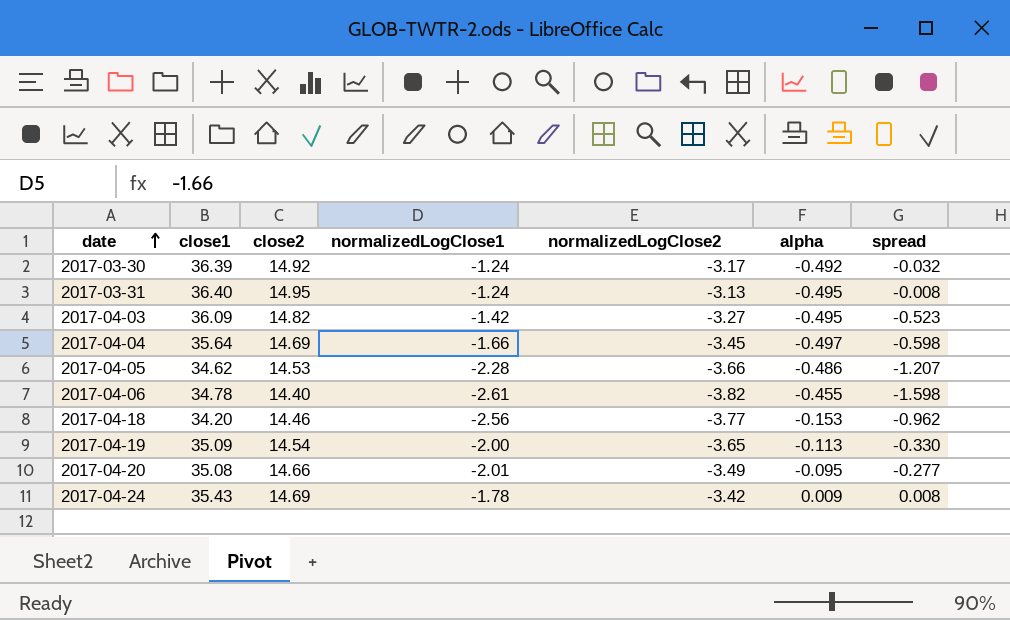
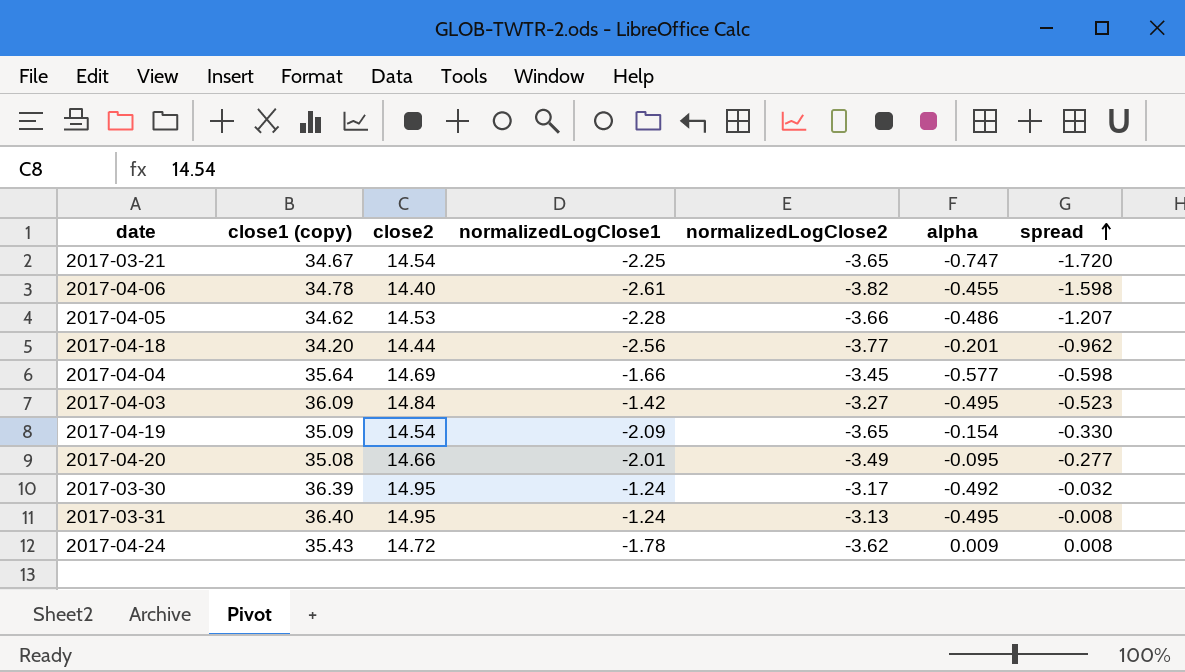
row order: date ascending -> spread ascending
column name: close1 -> close1 (copy)
row 2017-03-21: none -> 34.67 | 14.54 | -2.25 | -3.65 | -0.747 | -1.720
2017-04-18 | close2: 14.46 -> 14.44
2017-04-18 | alpha: -0.153 -> -0.201
2017-04-04 | alpha: -0.497 -> -0.577
2017-04-03 | close2: 14.82 -> 14.84
2017-04-19 | normalizedLogClose1: -2.00 -> -2.09
2017-04-19 | alpha: -0.113 -> -0.154
2017-03-30 | close2: 14.92 -> 14.95
2017-04-24 | close2: 14.69 -> 14.72
2017-04-24 | normalizedLogClose2: -3.42 -> -3.62

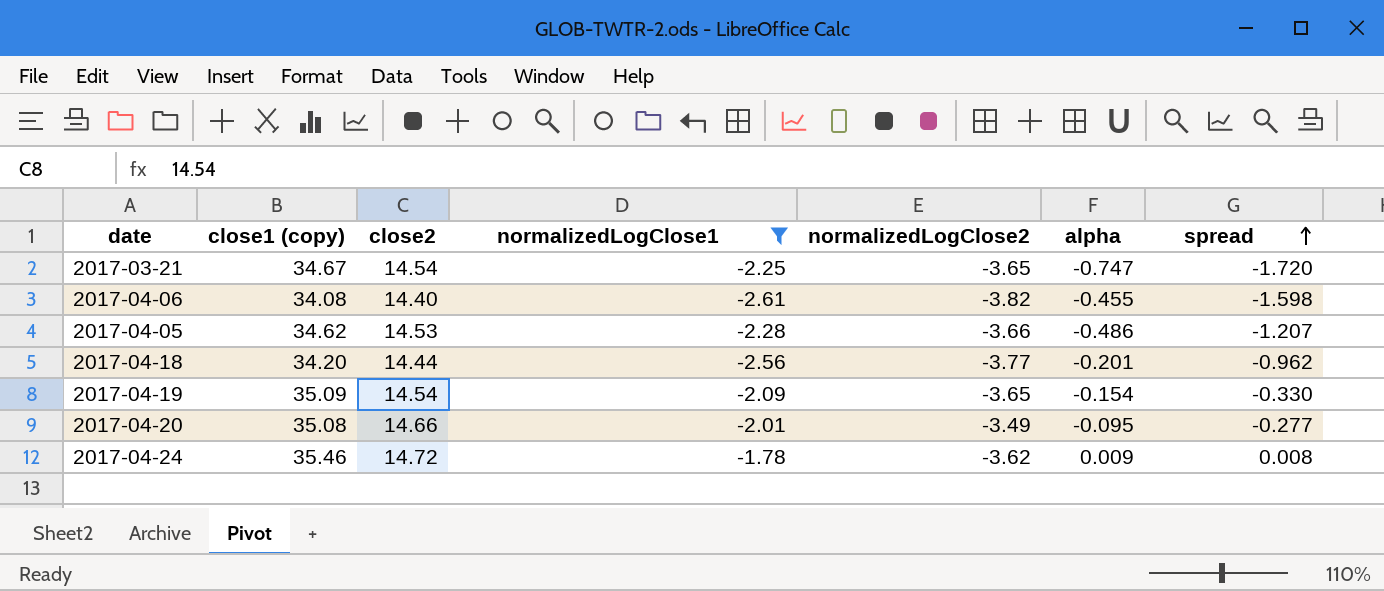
filter: none -> normalizedLogClose1 <= -1.78
2017-04-06 | close1 (copy): 34.78 -> 34.08
2017-04-24 | close1 (copy): 35.43 -> 35.46

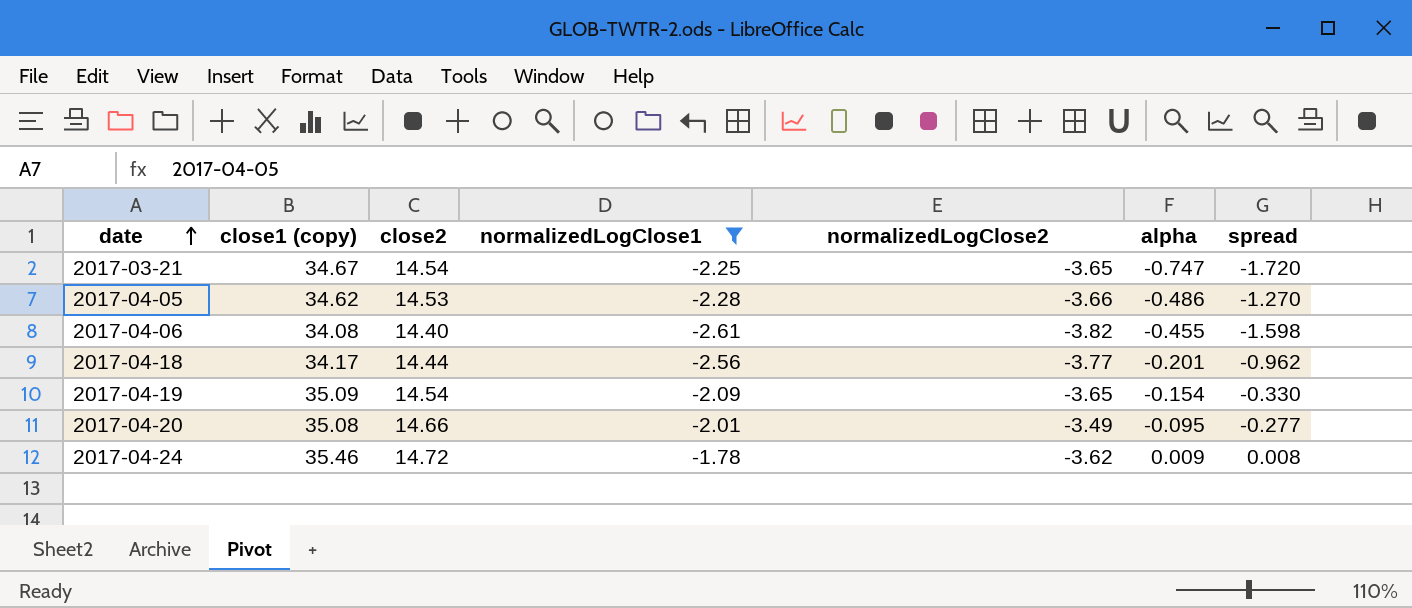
row order: spread ascending -> date ascending
2017-04-05 | spread: -1.207 -> -1.270
2017-04-18 | close1 (copy): 34.20 -> 34.17

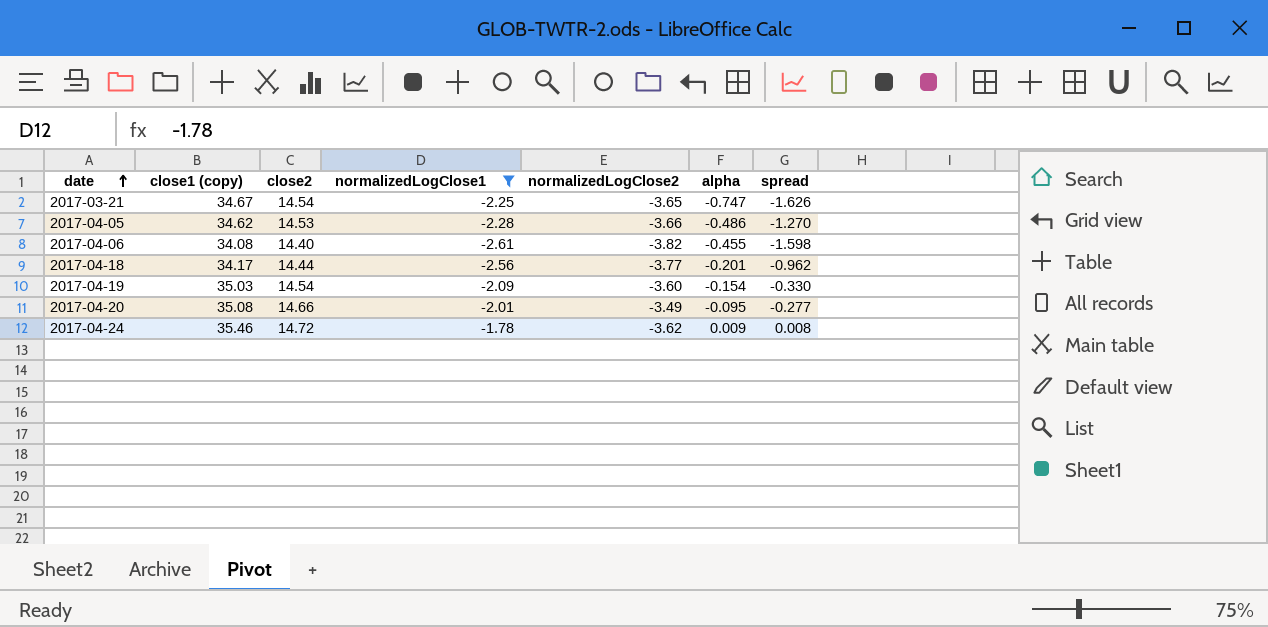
2017-03-21 | spread: -1.720 -> -1.626
2017-04-19 | close1 (copy): 35.09 -> 35.03
2017-04-19 | normalizedLogClose2: -3.65 -> -3.60

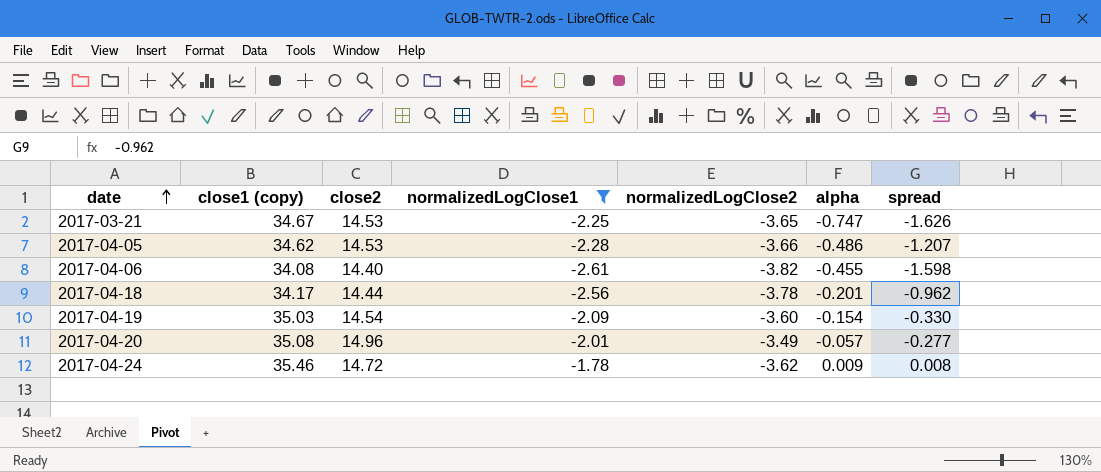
2017-03-21 | close2: 14.54 -> 14.53
2017-04-05 | spread: -1.270 -> -1.207
2017-04-18 | normalizedLogClose2: -3.77 -> -3.78
2017-04-20 | close2: 14.66 -> 14.96
2017-04-20 | alpha: -0.095 -> -0.057

